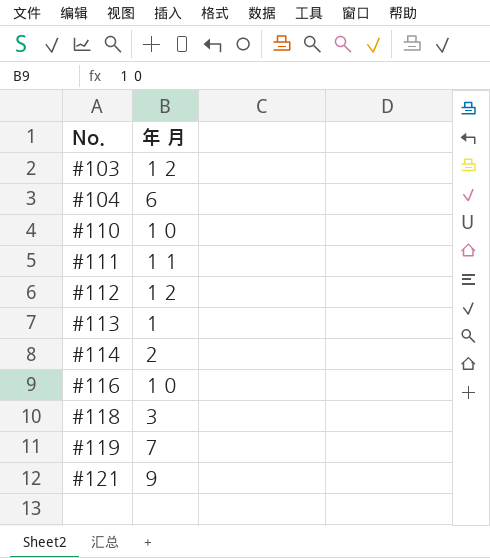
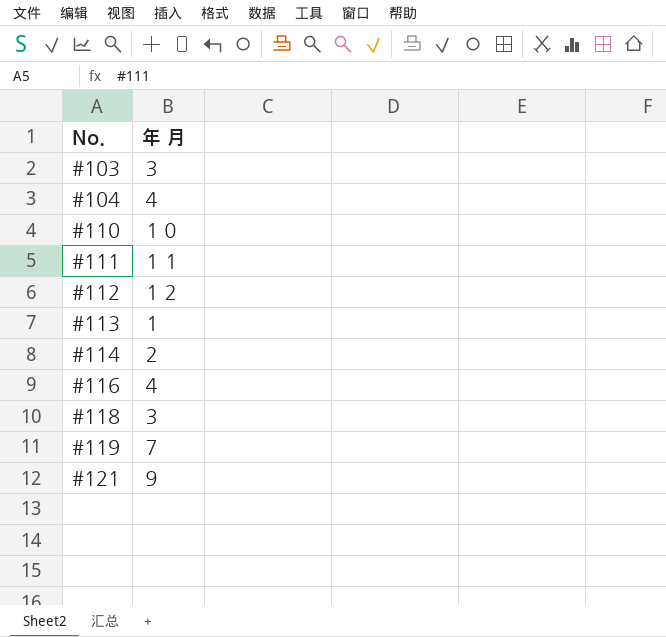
#103 | 年 月: １２ -> ３
#104 | 年 月: ６ -> ４
#116 | 年 月: １０ -> ４

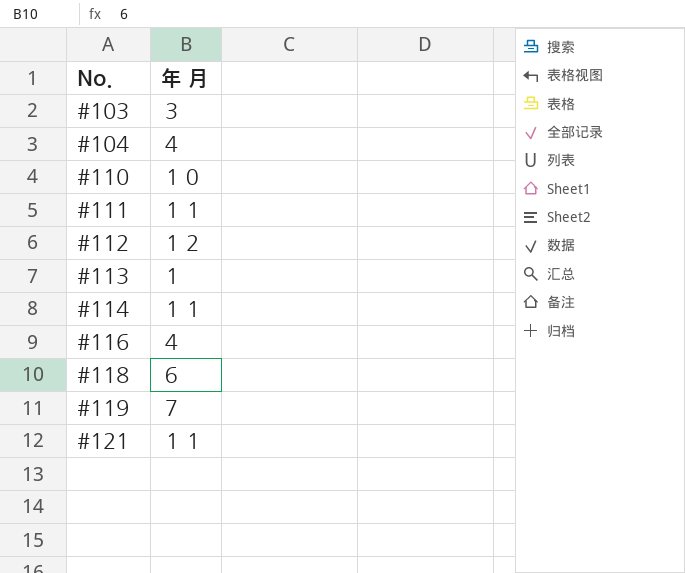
#114 | 年 月: ２ -> １１
#118 | 年 月: ３ -> ６
#121 | 年 月: ９ -> １１

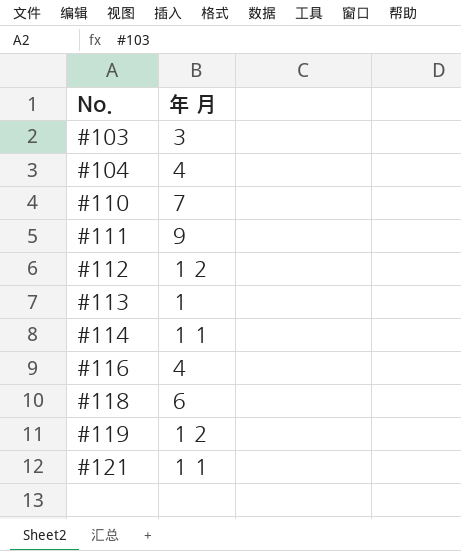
#110 | 年 月: １０ -> ７
#111 | 年 月: １１ -> ９
#119 | 年 月: ７ -> １２

